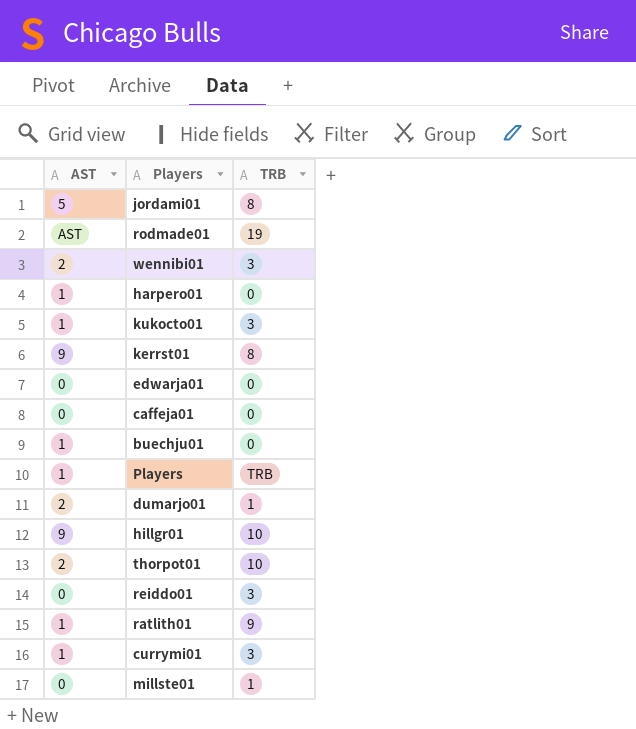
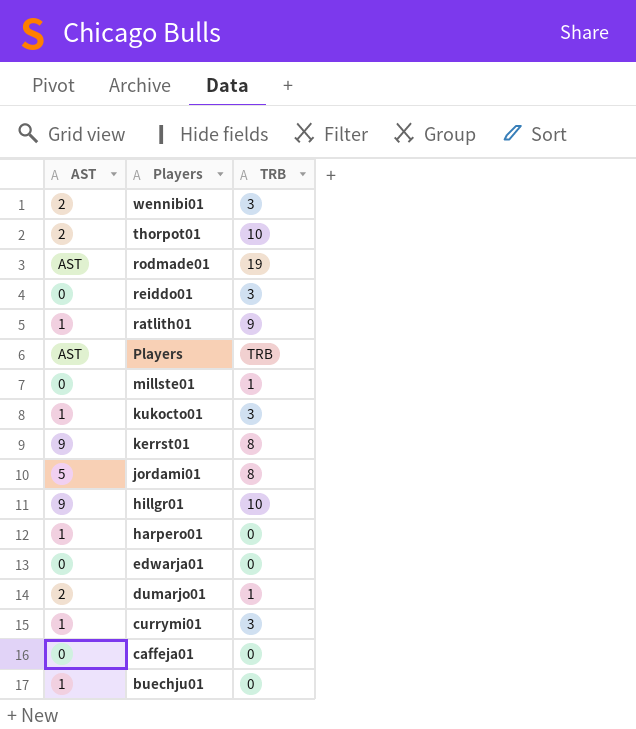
row order: none -> Players descending
Players | AST: 1 -> AST

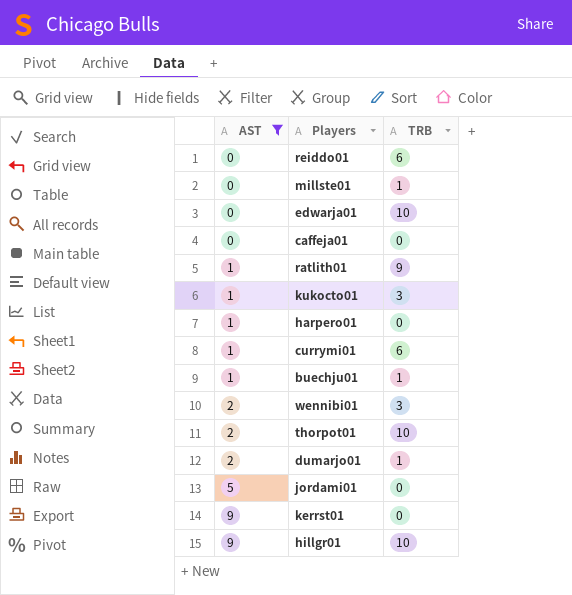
filter: none -> AST != AST
row order: Players descending -> AST ascending
reiddo01 | TRB: 3 -> 6
edwarja01 | TRB: 0 -> 10
currymi01 | TRB: 3 -> 6
buechju01 | TRB: 0 -> 1
jordami01 | TRB: 8 -> 0
kerrst01 | TRB: 8 -> 0

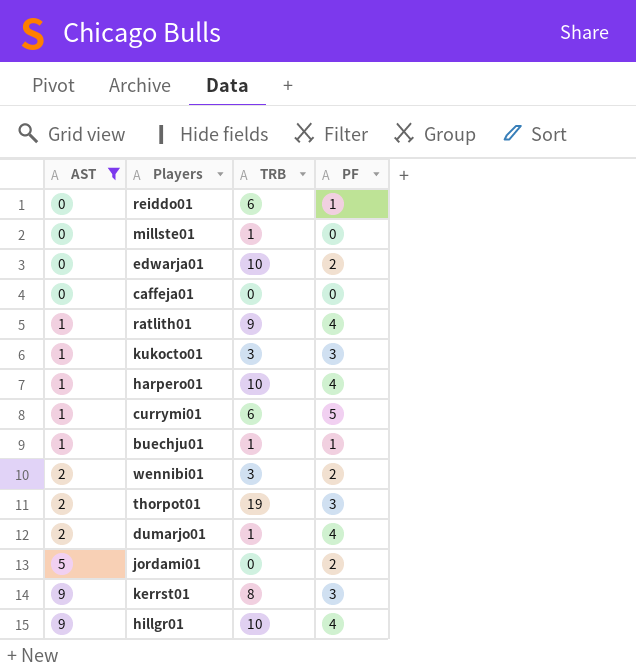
column PF | position: none -> 4
harpero01 | TRB: 0 -> 10
thorpot01 | TRB: 10 -> 19
kerrst01 | TRB: 0 -> 8

